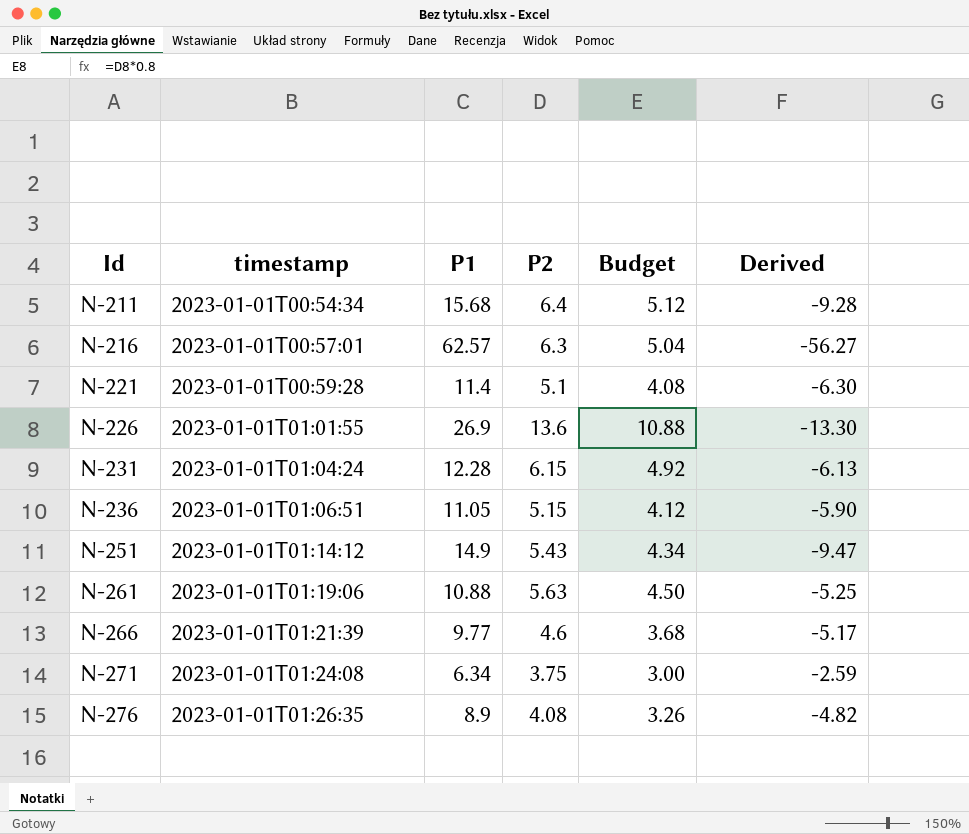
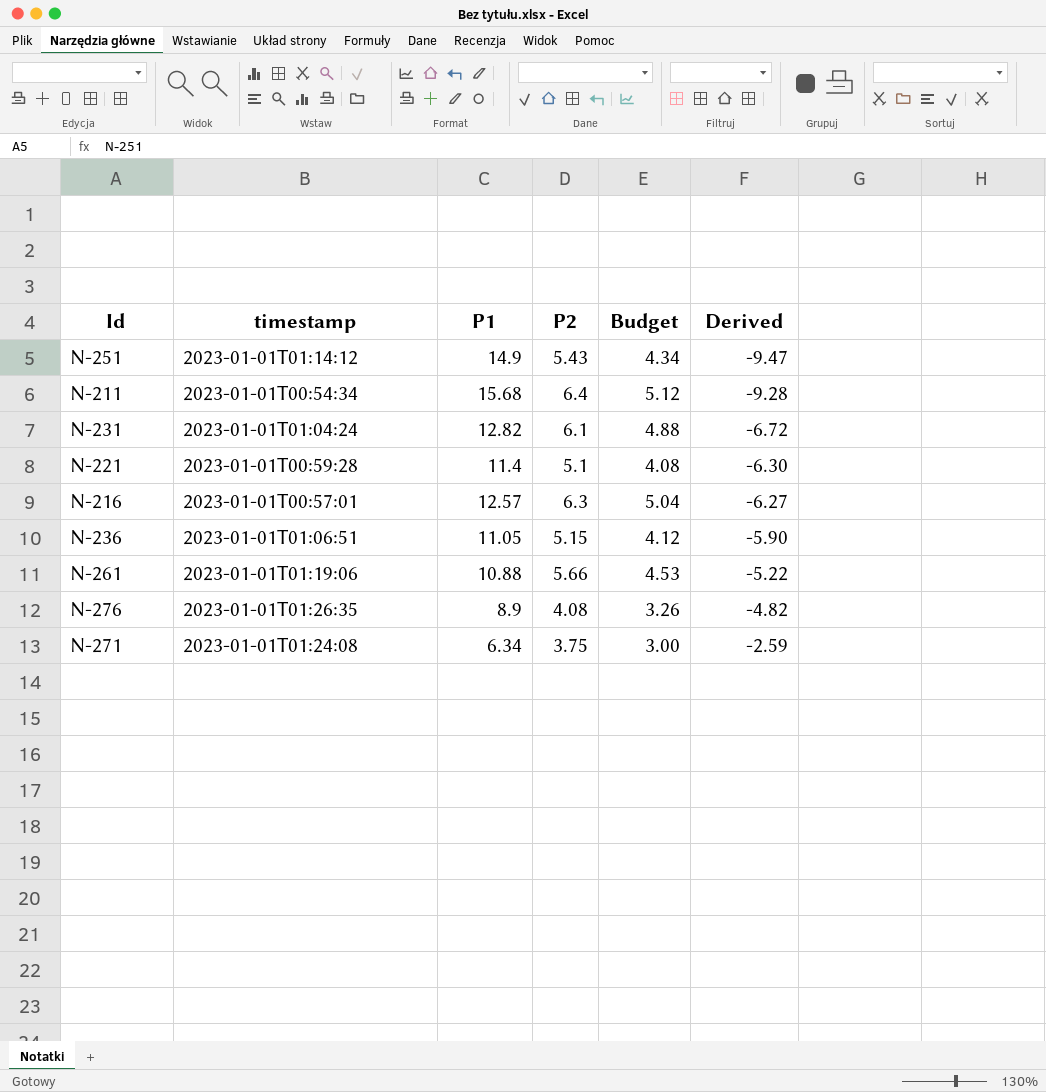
row order: Id ascending -> Derived ascending
row N-226: 2023-01-01T01:01:55 | 26.9 | 13.6 | 10.88 | -13.30 -> none
row N-266: 2023-01-01T01:21:39 | 9.77 | 4.6 | 3.68 | -5.17 -> none
N-231 | P1: 12.28 -> 12.82
N-231 | P2: 6.15 -> 6.1
N-231 | Budget: 4.92 -> 4.88
N-231 | Derived: -6.13 -> -6.72
N-216 | P1: 62.57 -> 12.57
N-216 | Derived: -56.27 -> -6.27
N-261 | P2: 5.63 -> 5.66
N-261 | Budget: 4.50 -> 4.53
N-261 | Derived: -5.25 -> -5.22

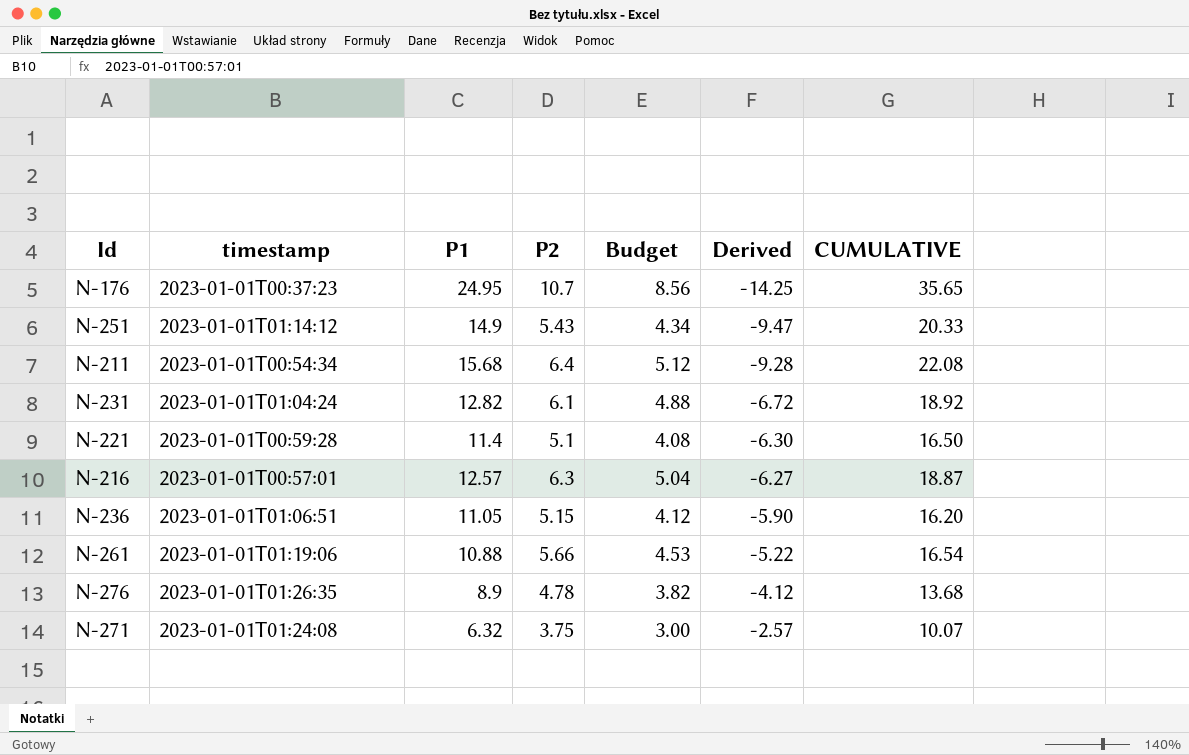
column CUMULATIVE | formula: none -> [P1] + [P2]
row N-176: none -> 2023-01-01T00:37:23 | 24.95 | 10.7 | 8.56 | -14.25 | 35.65
N-276 | P2: 4.08 -> 4.78
N-276 | Budget: 3.26 -> 3.82
N-276 | Derived: -4.82 -> -4.12
N-271 | P1: 6.34 -> 6.32
N-271 | Derived: -2.59 -> -2.57

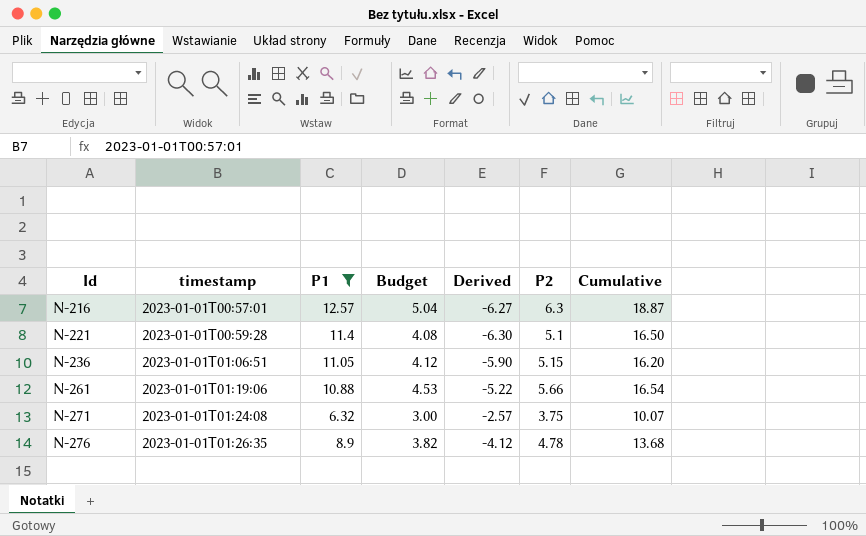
filter: none -> P1 <= 12.57
row order: Derived ascending -> Id ascending
column P2 | position: 4 -> 6
column name: CUMULATIVE -> Cumulative

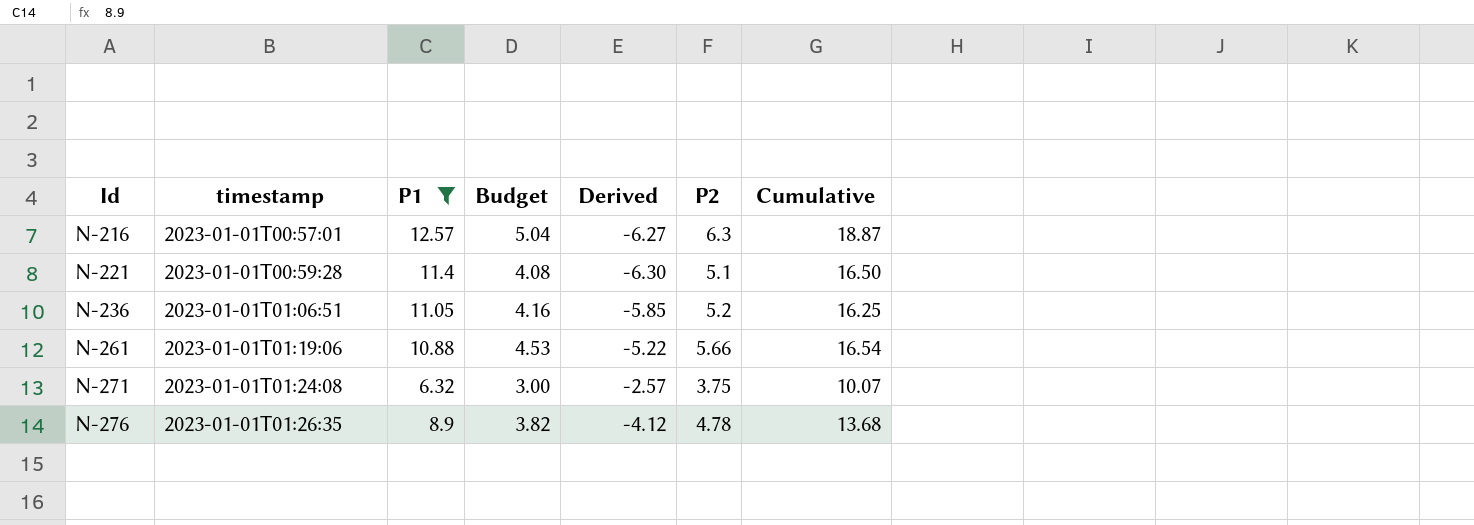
N-236 | Budget: 4.12 -> 4.16
N-236 | Derived: -5.90 -> -5.85
N-236 | P2: 5.15 -> 5.2
N-236 | Cumulative: 16.20 -> 16.25

